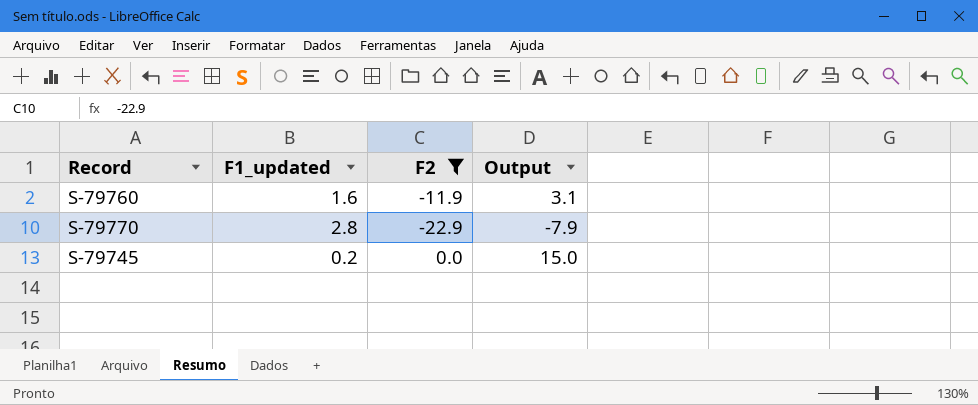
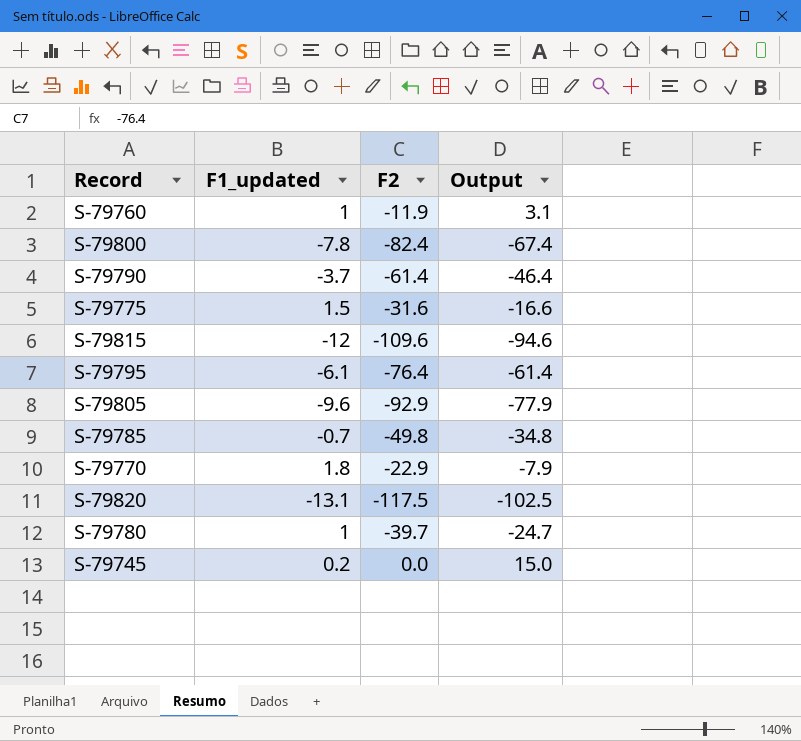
filter: F2 >= -22.9 -> none
S-79760 | F1_updated: 1.6 -> 1
S-79770 | F1_updated: 2.8 -> 1.8

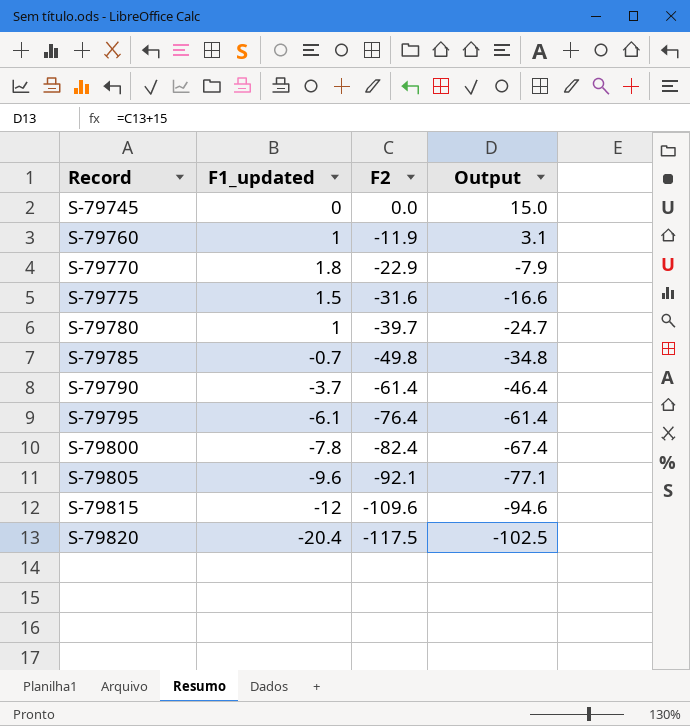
row order: none -> Record ascending
S-79745 | F1_updated: 0.2 -> 0
S-79805 | F2: -92.9 -> -92.1
S-79805 | Output: -77.9 -> -77.1
S-79820 | F1_updated: -13.1 -> -20.4

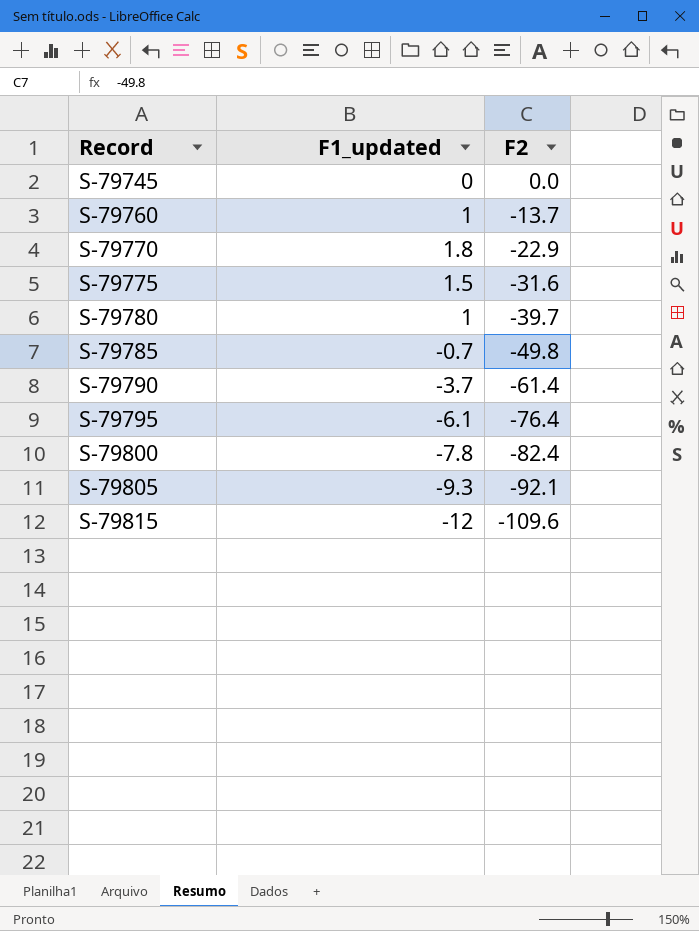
column Output | formula: [F2] + 15 -> none
row S-79820: -20.4 | -117.5 | -102.5 -> none
S-79760 | F2: -11.9 -> -13.7
S-79805 | F1_updated: -9.6 -> -9.3

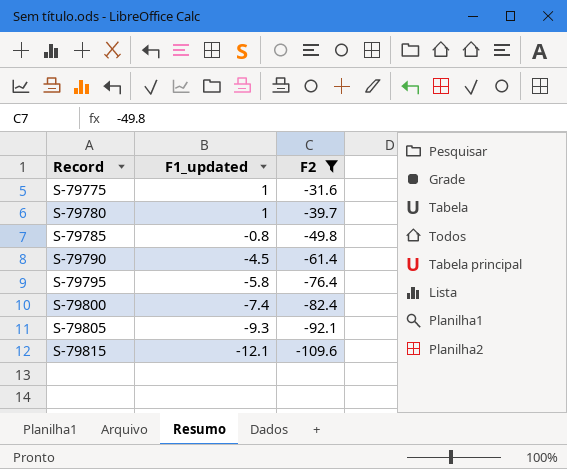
filter: none -> F2 <= -31.6
S-79775 | F1_updated: 1.5 -> 1
S-79785 | F1_updated: -0.7 -> -0.8
S-79790 | F1_updated: -3.7 -> -4.5
S-79795 | F1_updated: -6.1 -> -5.8
S-79800 | F1_updated: -7.8 -> -7.4
S-79815 | F1_updated: -12 -> -12.1

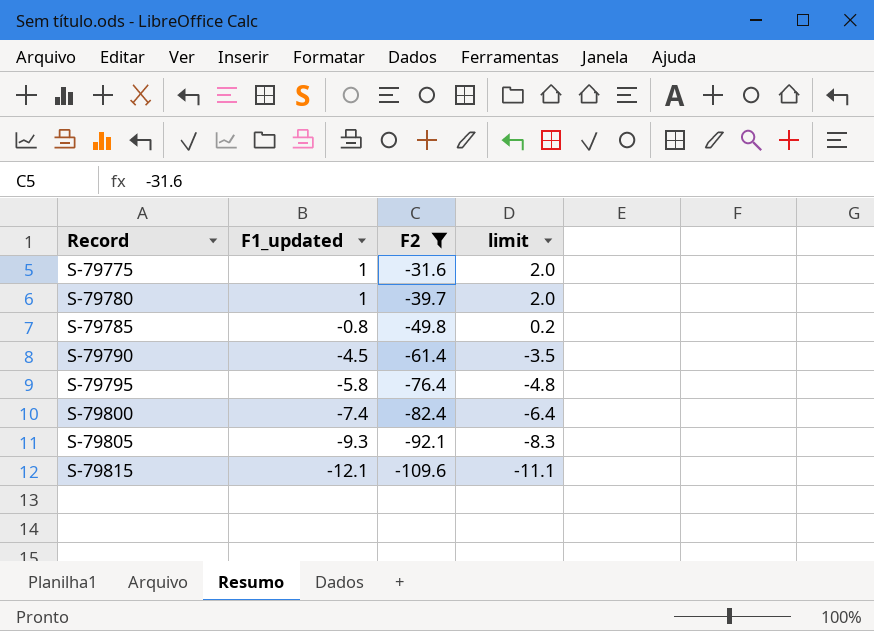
column limit | formula: none -> [F1_updated] + 1

